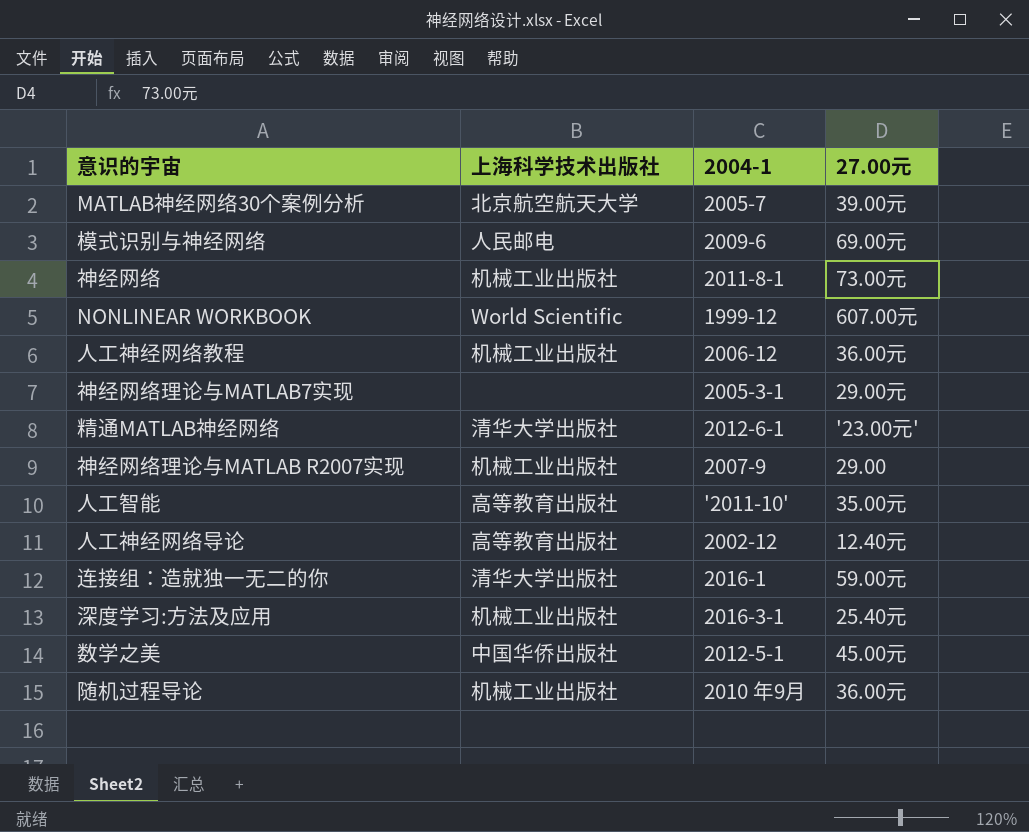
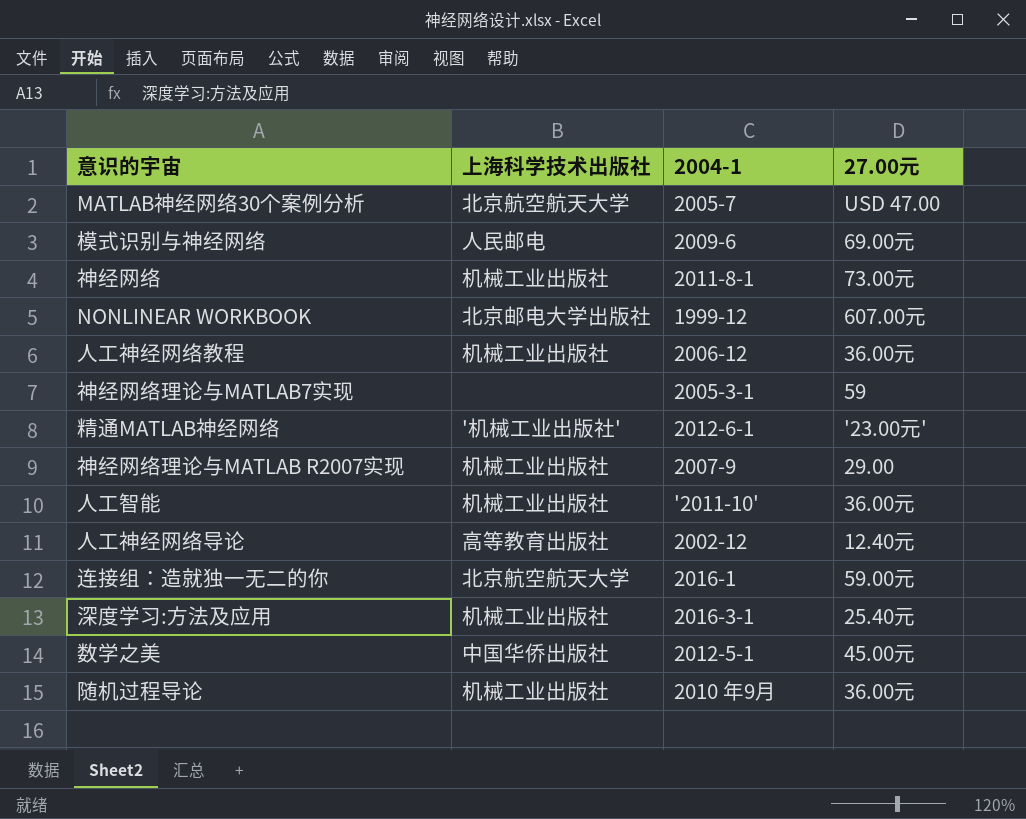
MATLAB神经网络30个案例分析 | 27.00元: 39.00元 -> USD 47.00
NONLINEAR WORKBOOK | 上海科学技术出版社: World Scientific -> 北京邮电大学出版社
神经网络理论与MATLAB7实现 | 27.00元: 29.00元 -> 59
精通MATLAB神经网络 | 上海科学技术出版社: 清华大学出版社 -> '机械工业出版社'
人工智能 | 上海科学技术出版社: 高等教育出版社 -> 机械工业出版社
人工智能 | 27.00元: 35.00元 -> 36.00元
连接组：造就独一无二的你 | 上海科学技术出版社: 清华大学出版社 -> 北京航空航天大学

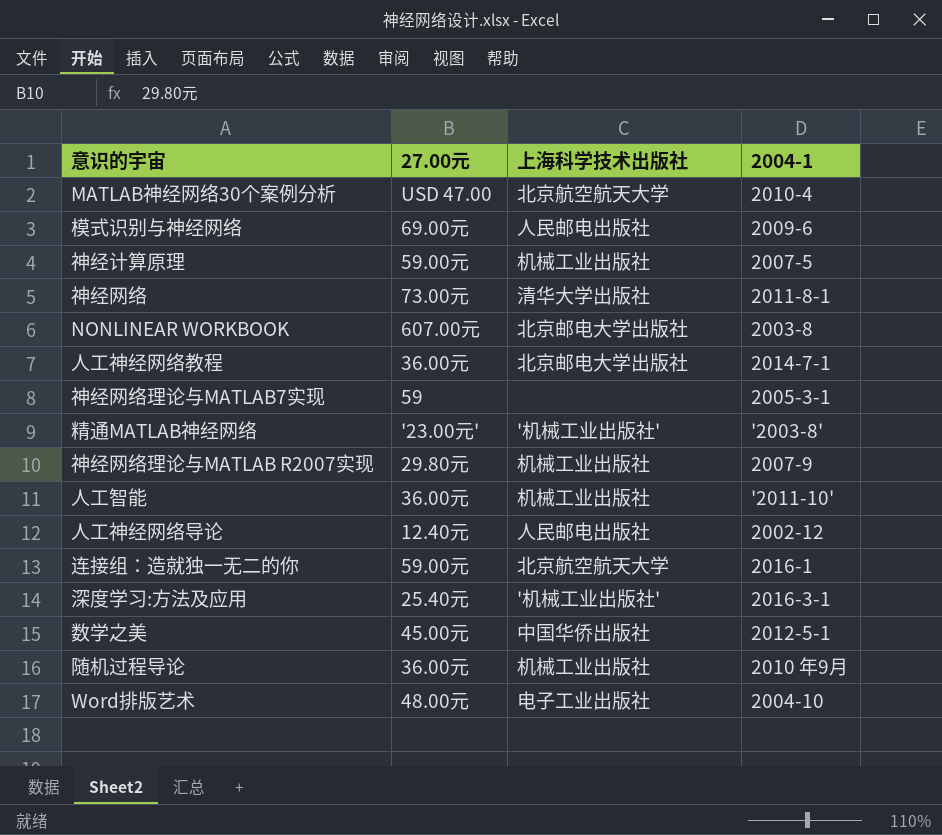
column 27.00元 | position: 4 -> 2
MATLAB神经网络30个案例分析 | 2004-1: 2005-7 -> 2010-4
模式识别与神经网络 | 上海科学技术出版社: 人民邮电 -> 人民邮电出版社
row 神经计算原理: none -> 59.00元 | 机械工业出版社 | 2007-5
神经网络 | 上海科学技术出版社: 机械工业出版社 -> 清华大学出版社
NONLINEAR WORKBOOK | 2004-1: 1999-12 -> 2003-8
人工神经网络教程 | 上海科学技术出版社: 机械工业出版社 -> 北京邮电大学出版社
人工神经网络教程 | 2004-1: 2006-12 -> 2014-7-1
精通MATLAB神经网络 | 2004-1: 2012-6-1 -> '2003-8'
神经网络理论与MATLAB R2007实现 | 27.00元: 29.00 -> 29.80元
人工神经网络导论 | 上海科学技术出版社: 高等教育出版社 -> 人民邮电出版社
深度学习:方法及应用 | 上海科学技术出版社: 机械工业出版社 -> '机械工业出版社'
row Word排版艺术: none -> 48.00元 | 电子工业出版社 | 2004-10

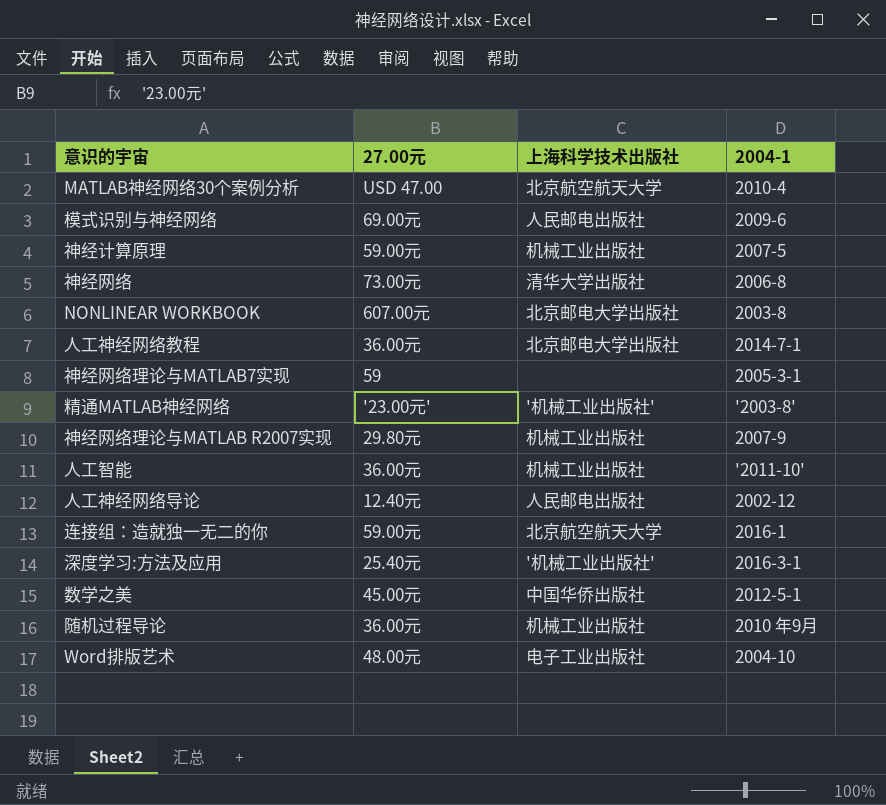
神经网络 | 2004-1: 2011-8-1 -> 2006-8

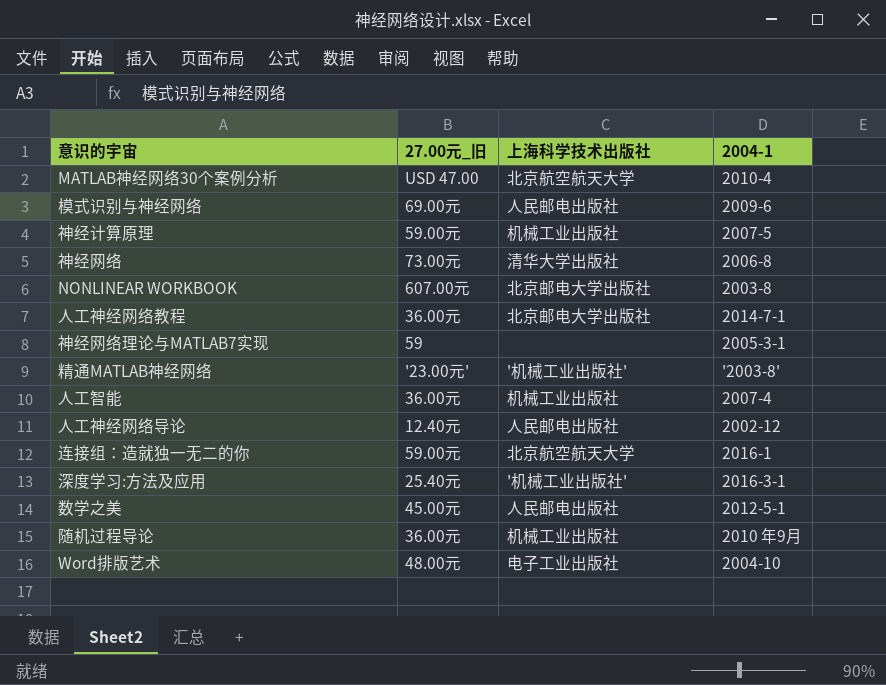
column name: 27.00元 -> 27.00元_旧
row 神经网络理论与MATLAB R2007实现: 29.80元 | 机械工业出版社 | 2007-9 -> none
人工智能 | 2004-1: '2011-10' -> 2007-4
数学之美 | 上海科学技术出版社: 中国华侨出版社 -> 人民邮电出版社

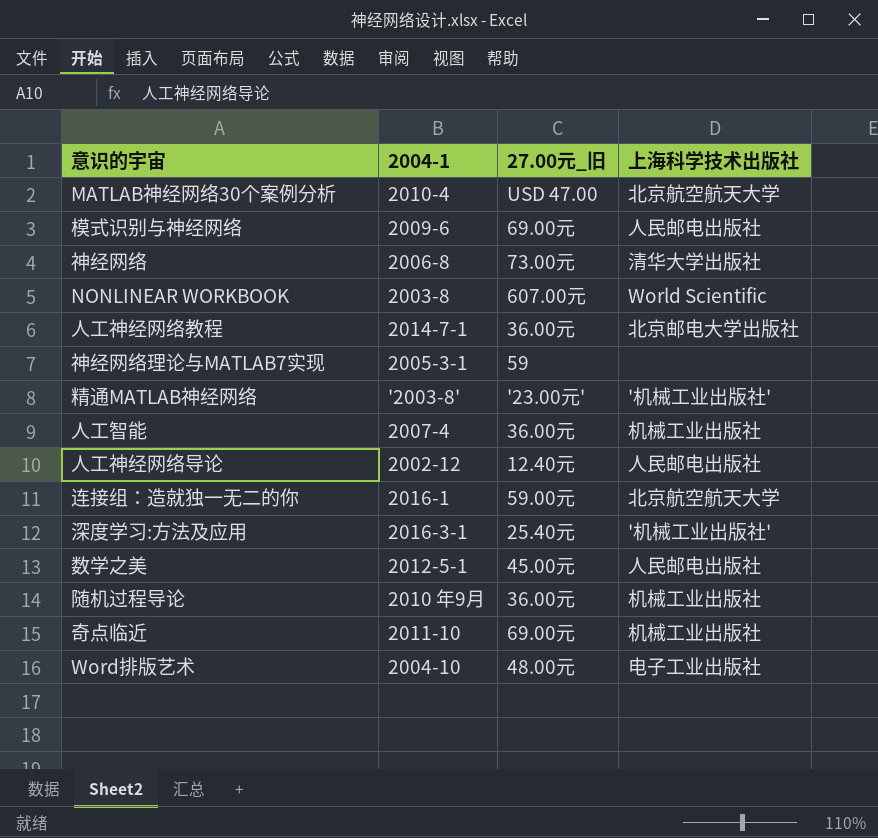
column 2004-1 | position: 4 -> 2
row 神经计算原理: 59.00元 | 机械工业出版社 | 2007-5 -> none
NONLINEAR WORKBOOK | 上海科学技术出版社: 北京邮电大学出版社 -> World Scientific
row 奇点临近: none -> 2011-10 | 69.00元 | 机械工业出版社

